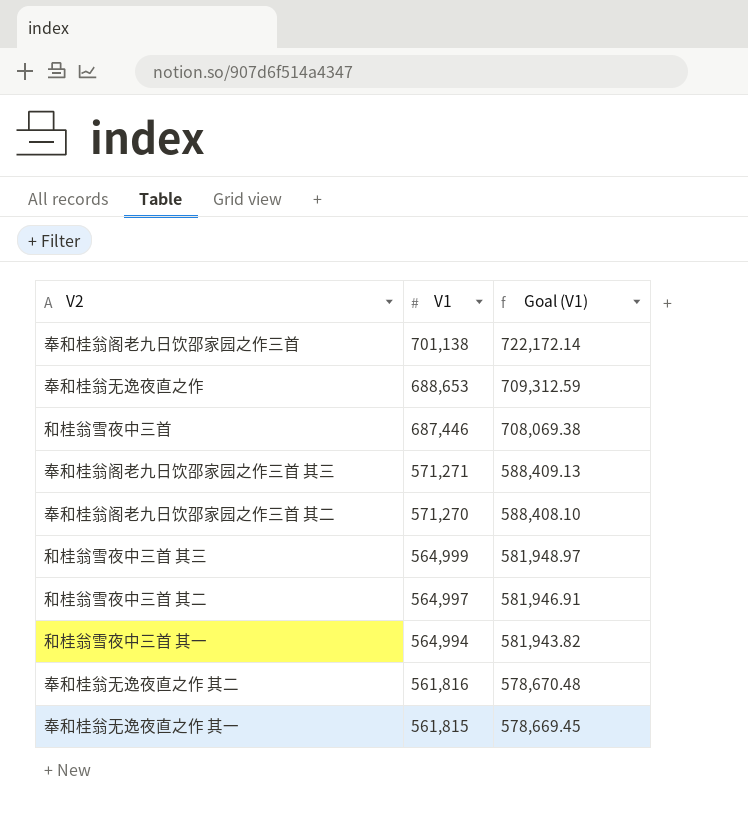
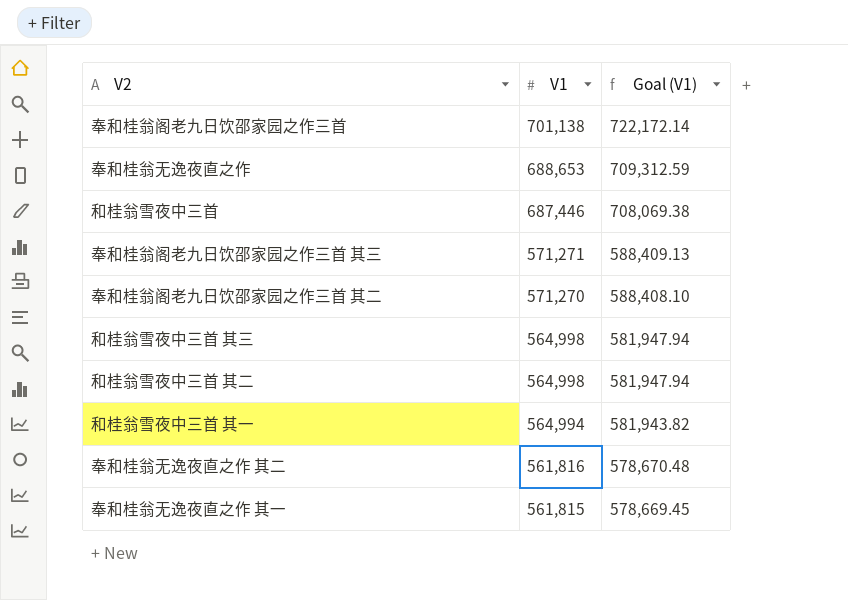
和桂翁雪夜中三首 其三 | V1: 564,999 -> 564,998
和桂翁雪夜中三首 其三 | Goal (V1): 581,948.97 -> 581,947.94
和桂翁雪夜中三首 其二 | V1: 564,997 -> 564,998
和桂翁雪夜中三首 其二 | Goal (V1): 581,946.91 -> 581,947.94

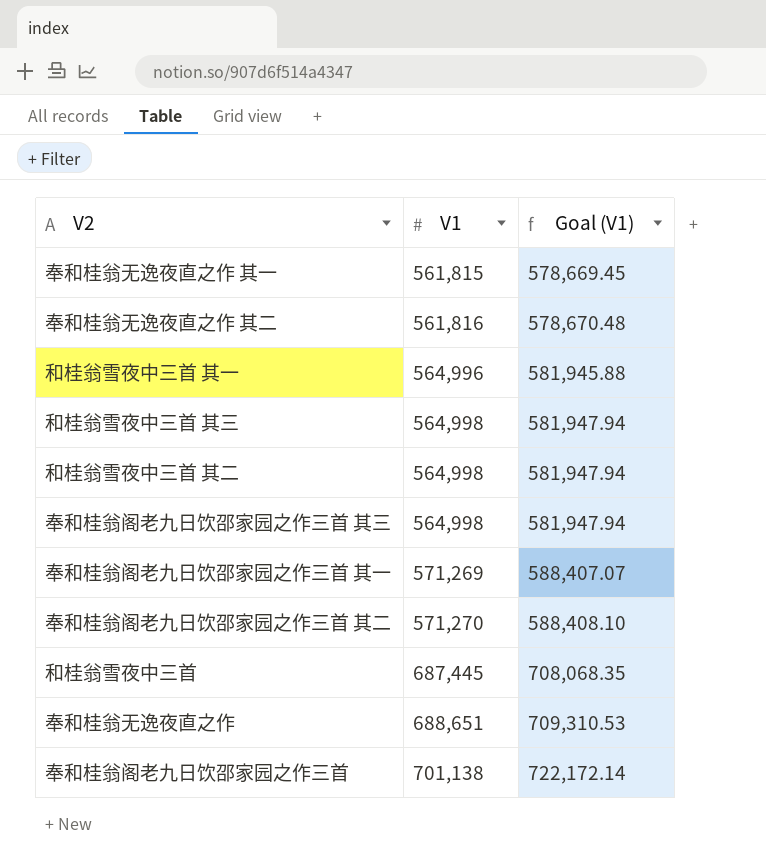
row order: V1 descending -> V1 ascending
和桂翁雪夜中三首 其一 | V1: 564,994 -> 564,996
和桂翁雪夜中三首 其一 | Goal (V1): 581,943.82 -> 581,945.88
奉和桂翁阁老九日饮邵家园之作三首 其三 | V1: 571,271 -> 564,998
奉和桂翁阁老九日饮邵家园之作三首 其三 | Goal (V1): 588,409.13 -> 581,947.94
row 奉和桂翁阁老九日饮邵家园之作三首 其一: none -> 571,269 | 588,407.07
和桂翁雪夜中三首 | V1: 687,446 -> 687,445
和桂翁雪夜中三首 | Goal (V1): 708,069.38 -> 708,068.35
奉和桂翁无逸夜直之作 | V1: 688,653 -> 688,651
奉和桂翁无逸夜直之作 | Goal (V1): 709,312.59 -> 709,310.53

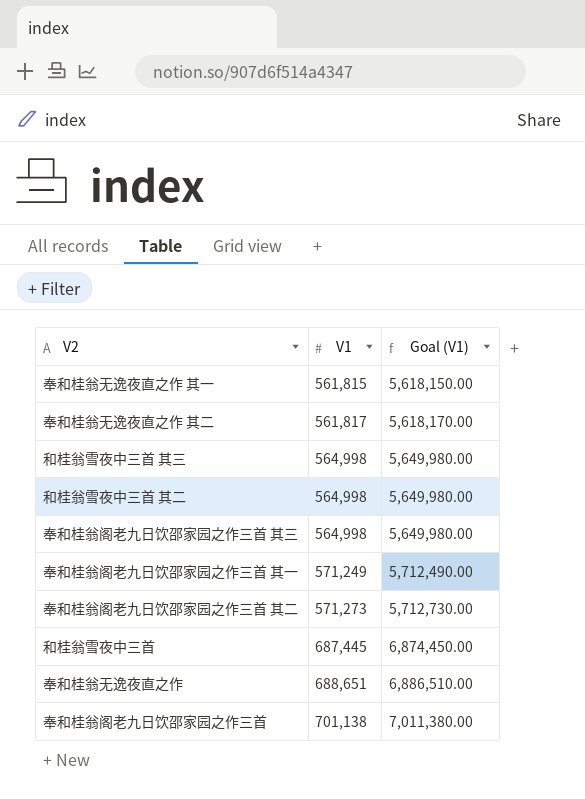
column Goal (V1) | formula: [V1] * 1.03 -> [V1] * 10
row 和桂翁雪夜中三首 其一: 564,996 | 581,945.88 -> none
奉和桂翁无逸夜直之作 其二 | V1: 561,816 -> 561,817
奉和桂翁阁老九日饮邵家园之作三首 其一 | V1: 571,269 -> 571,249
奉和桂翁阁老九日饮邵家园之作三首 其二 | V1: 571,270 -> 571,273

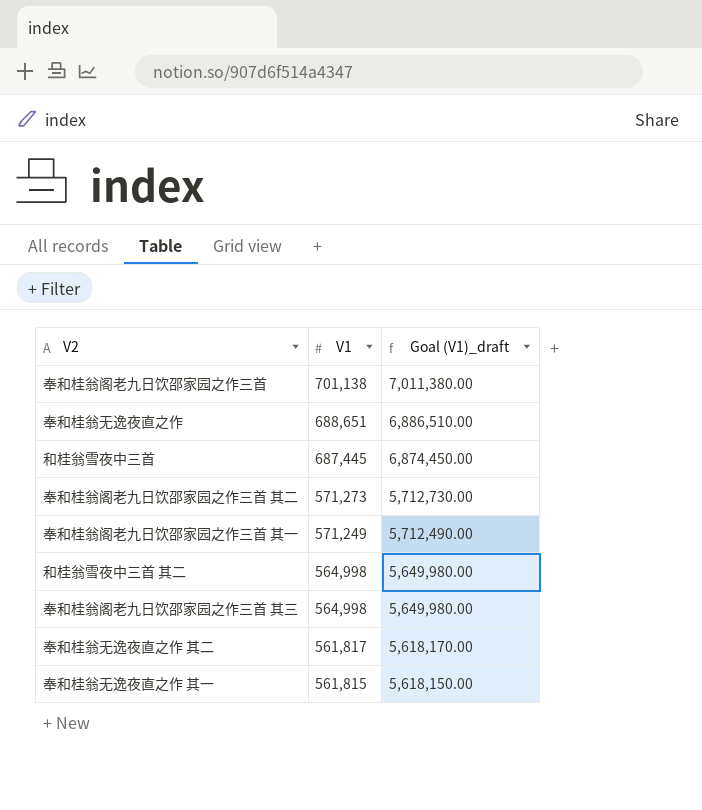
row order: V1 ascending -> V1 descending
column name: Goal (V1) -> Goal (V1)_draft
row 和桂翁雪夜中三首 其三: 564,998 | 5,649,980.00 -> none

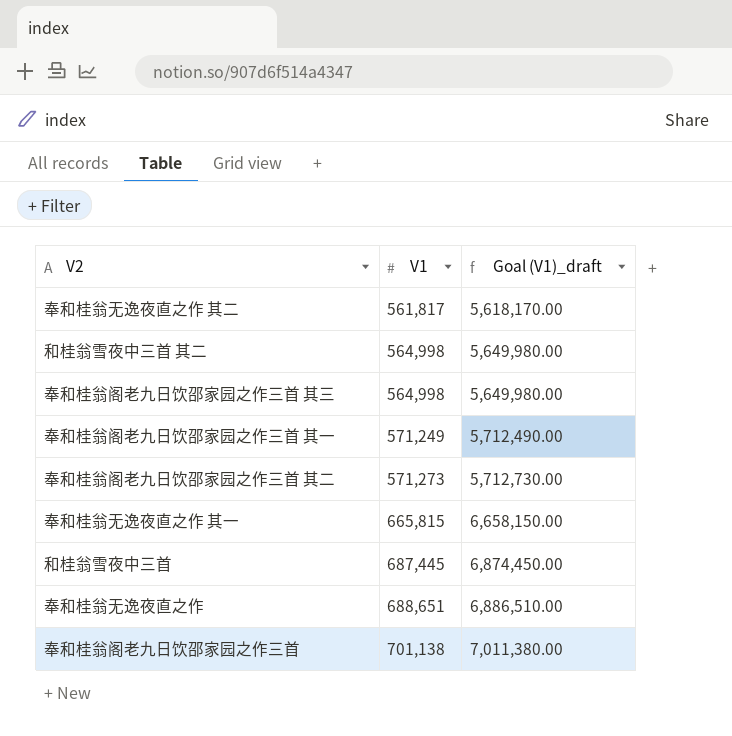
row order: V1 descending -> V1 ascending
奉和桂翁无逸夜直之作 其一 | V1: 561,815 -> 665,815
奉和桂翁无逸夜直之作 其一 | Goal (V1)_draft: 5,618,150.00 -> 6,658,150.00

